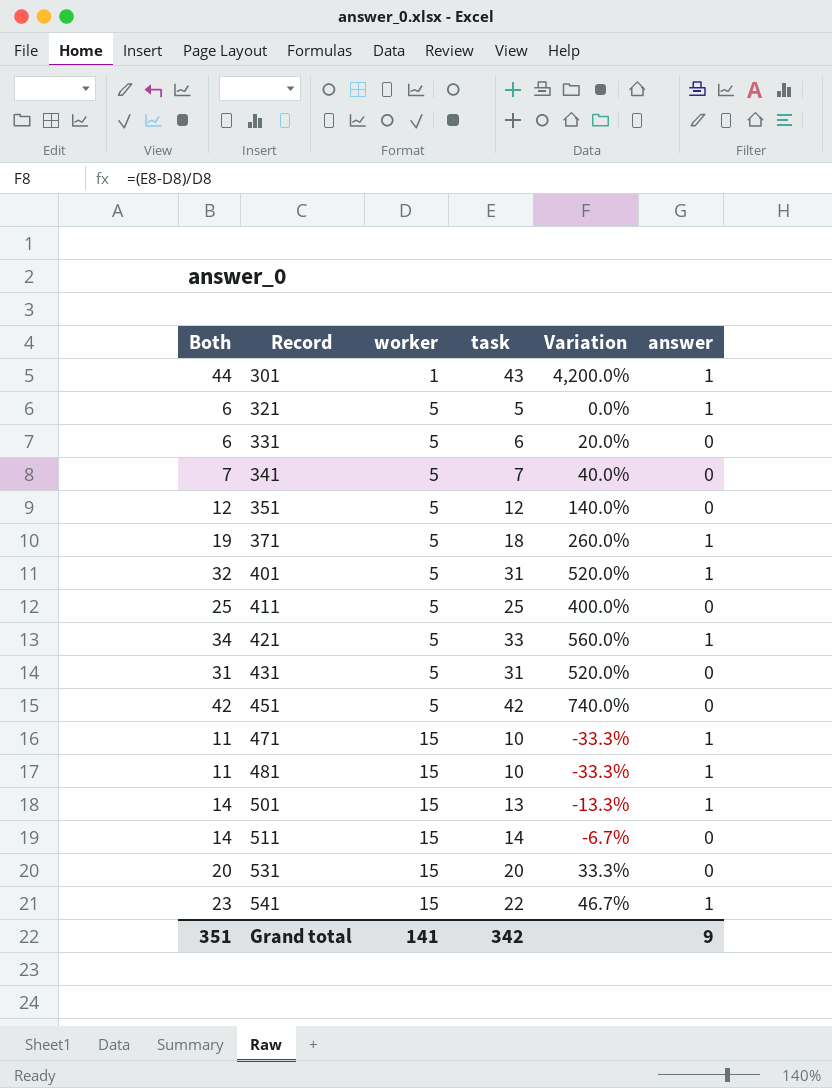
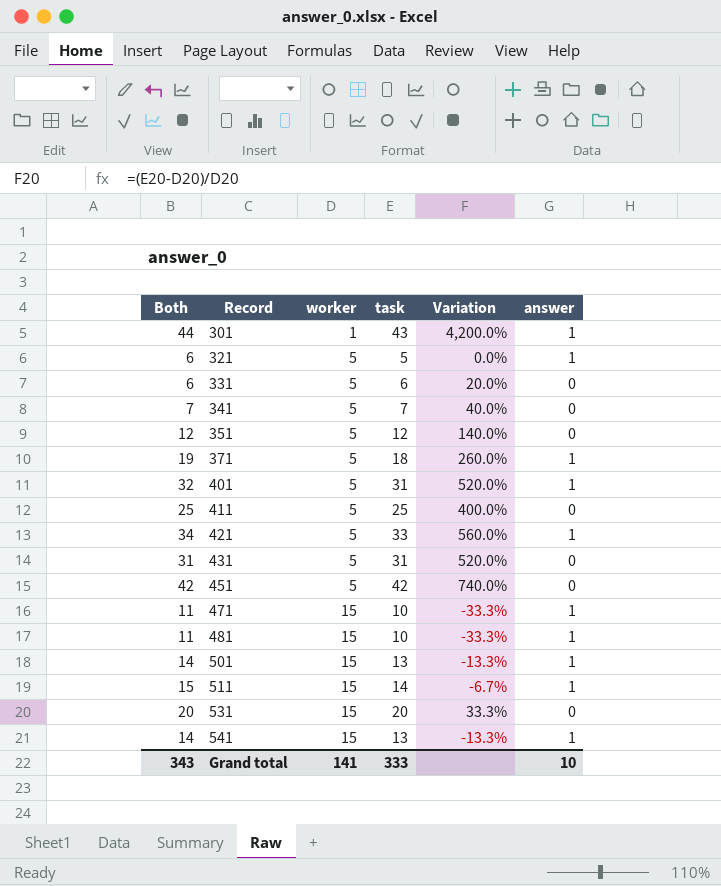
511 | Both: 14 -> 15
511 | answer: 0 -> 1
541 | Both: 23 -> 14
541 | task: 22 -> 13
541 | Variation: 46.7% -> -13.3%
Grand total | Both: 351 -> 343
Grand total | task: 342 -> 333
Grand total | answer: 9 -> 10

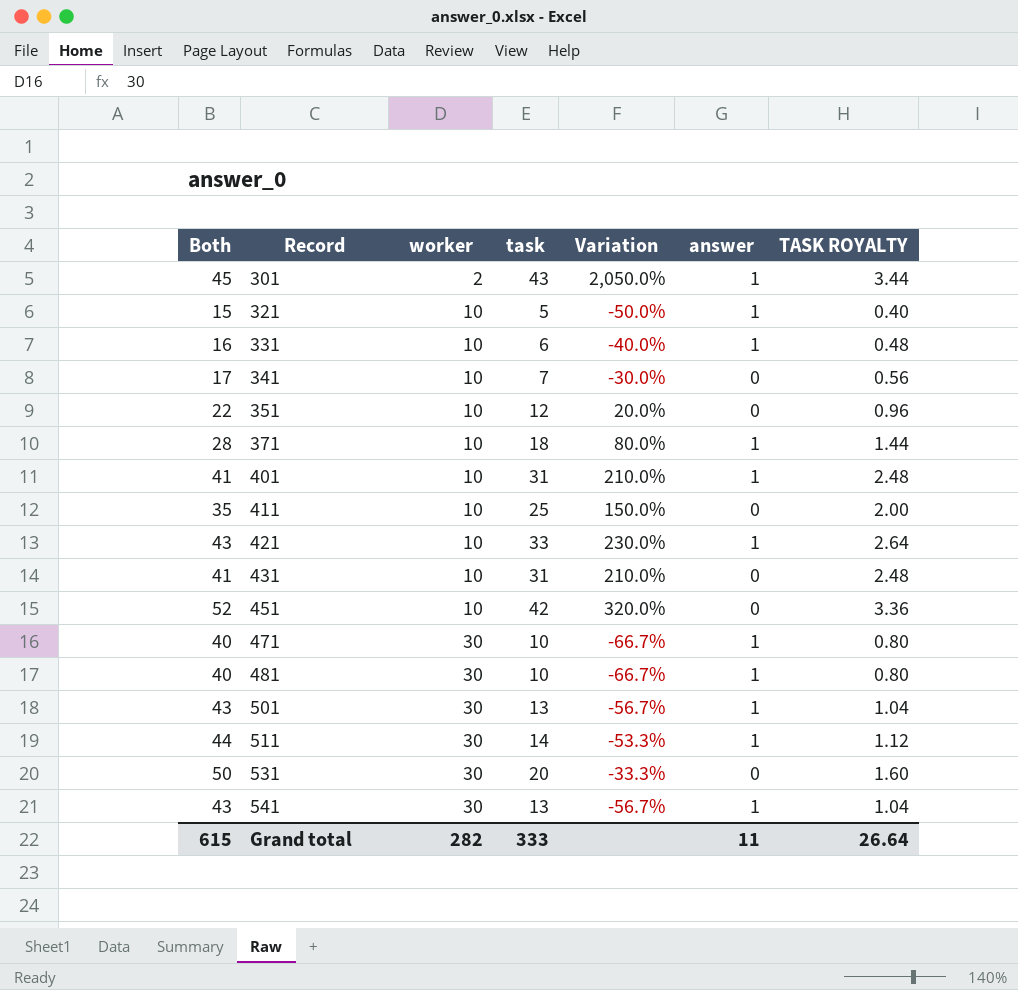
column Both | formula: [task] + [answer] -> [worker] + [task]
column TASK ROYALTY | formula: none -> [task] * 0.08
301 | worker: 1 -> 2
301 | Variation: 4,200.0% -> 2,050.0%
321 | worker: 5 -> 10
321 | Variation: 0.0% -> -50.0%
331 | worker: 5 -> 10
331 | Variation: 20.0% -> -40.0%
331 | answer: 0 -> 1
341 | worker: 5 -> 10
341 | Variation: 40.0% -> -30.0%
351 | worker: 5 -> 10
351 | Variation: 140.0% -> 20.0%
371 | worker: 5 -> 10
371 | Variation: 260.0% -> 80.0%
401 | worker: 5 -> 10
401 | Variation: 520.0% -> 210.0%
411 | worker: 5 -> 10
411 | Variation: 400.0% -> 150.0%
421 | worker: 5 -> 10
421 | Variation: 560.0% -> 230.0%
431 | worker: 5 -> 10
431 | Variation: 520.0% -> 210.0%
451 | worker: 5 -> 10
451 | Variation: 740.0% -> 320.0%
471 | worker: 15 -> 30
471 | Variation: -33.3% -> -66.7%
481 | worker: 15 -> 30
481 | Variation: -33.3% -> -66.7%
501 | worker: 15 -> 30
501 | Variation: -13.3% -> -56.7%
511 | worker: 15 -> 30
511 | Variation: -6.7% -> -53.3%
531 | worker: 15 -> 30
531 | Variation: 33.3% -> -33.3%
541 | worker: 15 -> 30
541 | Variation: -13.3% -> -56.7%
Grand total | Both: 343 -> 615
Grand total | worker: 141 -> 282
Grand total | answer: 10 -> 11

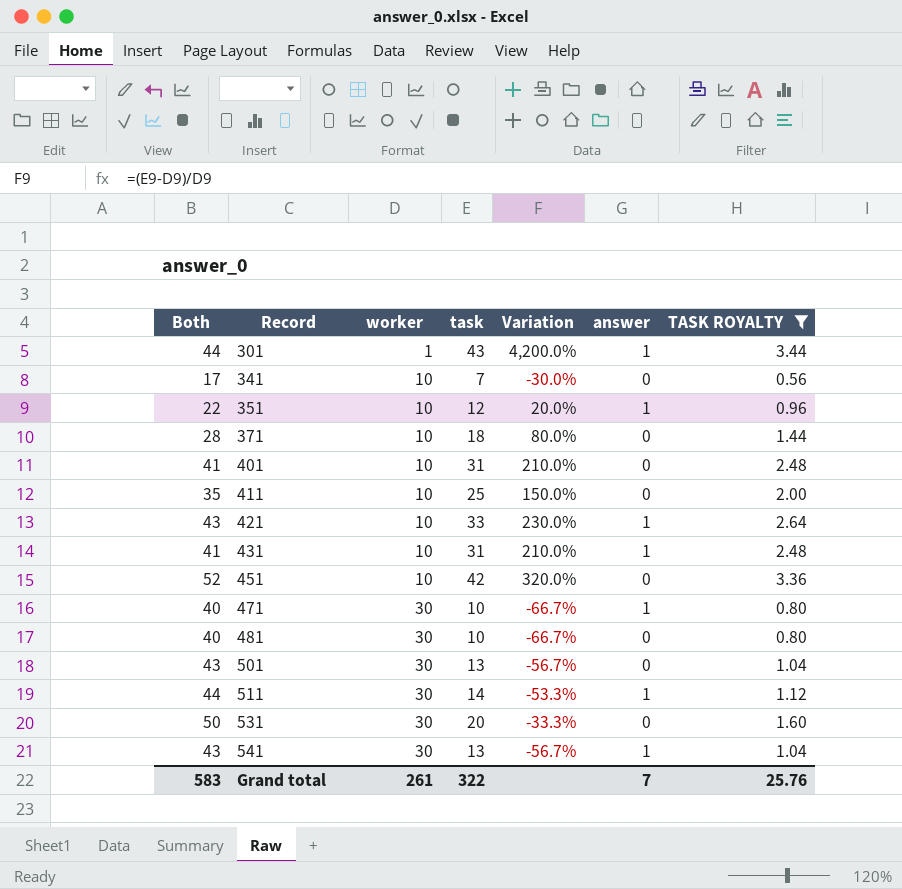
filter: none -> TASK ROYALTY >= 0.56
301 | Both: 45 -> 44
301 | worker: 2 -> 1
301 | Variation: 2,050.0% -> 4,200.0%
351 | answer: 0 -> 1
371 | answer: 1 -> 0
401 | answer: 1 -> 0
431 | answer: 0 -> 1
481 | answer: 1 -> 0
501 | answer: 1 -> 0
Grand total | Both: 615 -> 583
Grand total | worker: 282 -> 261
Grand total | task: 333 -> 322
Grand total | answer: 11 -> 7
Grand total | TASK ROYALTY: 26.64 -> 25.76

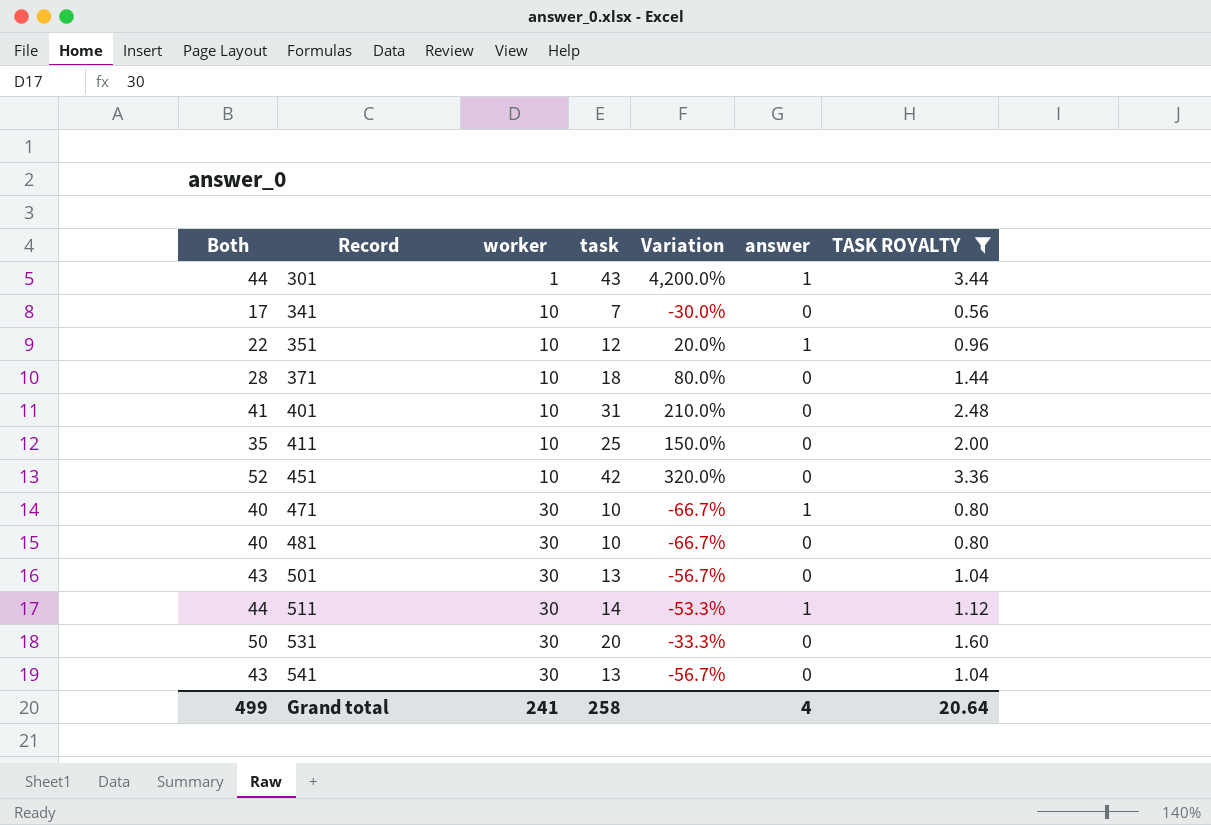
row 421: 43 | 10 | 33 | 230.0% | 1 | 2.64 -> none
row 431: 41 | 10 | 31 | 210.0% | 1 | 2.48 -> none
541 | answer: 1 -> 0
Grand total | Both: 583 -> 499
Grand total | worker: 261 -> 241
Grand total | task: 322 -> 258
Grand total | answer: 7 -> 4
Grand total | TASK ROYALTY: 25.76 -> 20.64

